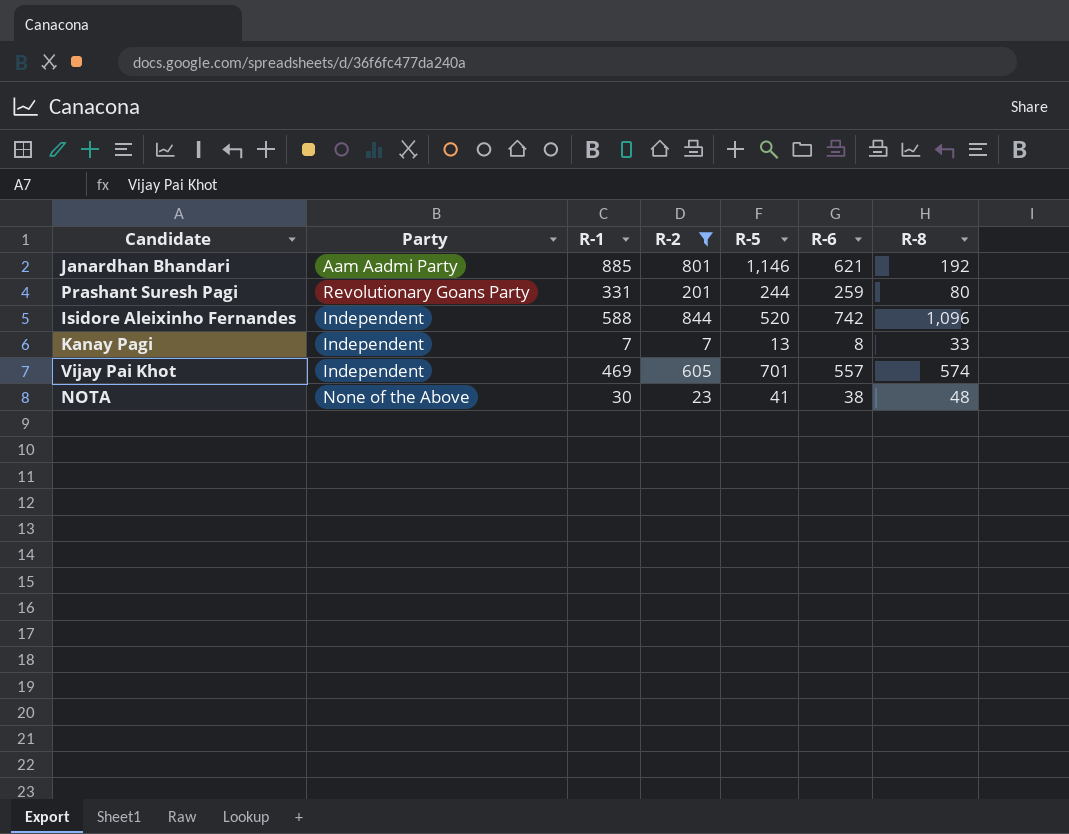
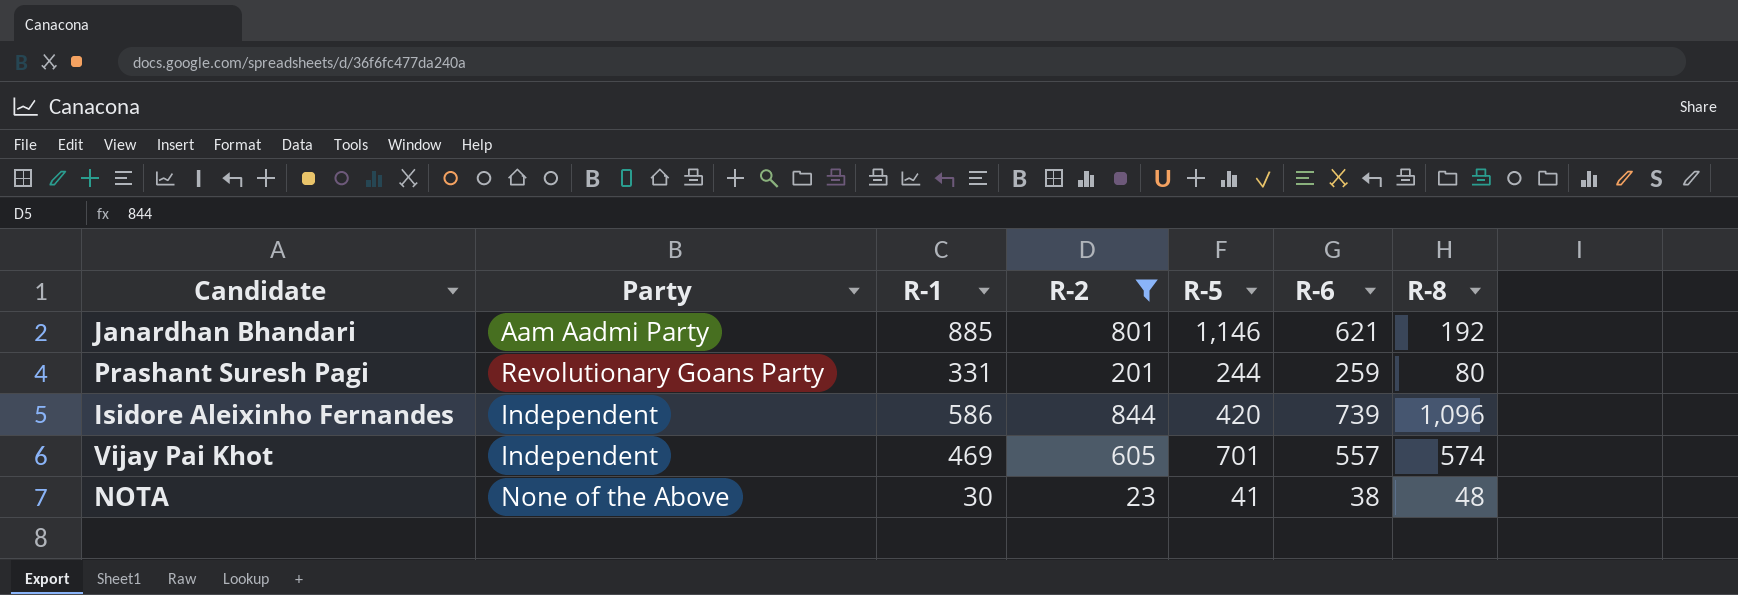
row Kanay Pagi: Independent | 7 | 7 | 13 | 8 | 33 -> none
Isidore Aleixinho Fernandes | R-1: 588 -> 586
Isidore Aleixinho Fernandes | R-5: 520 -> 420
Isidore Aleixinho Fernandes | R-6: 742 -> 739

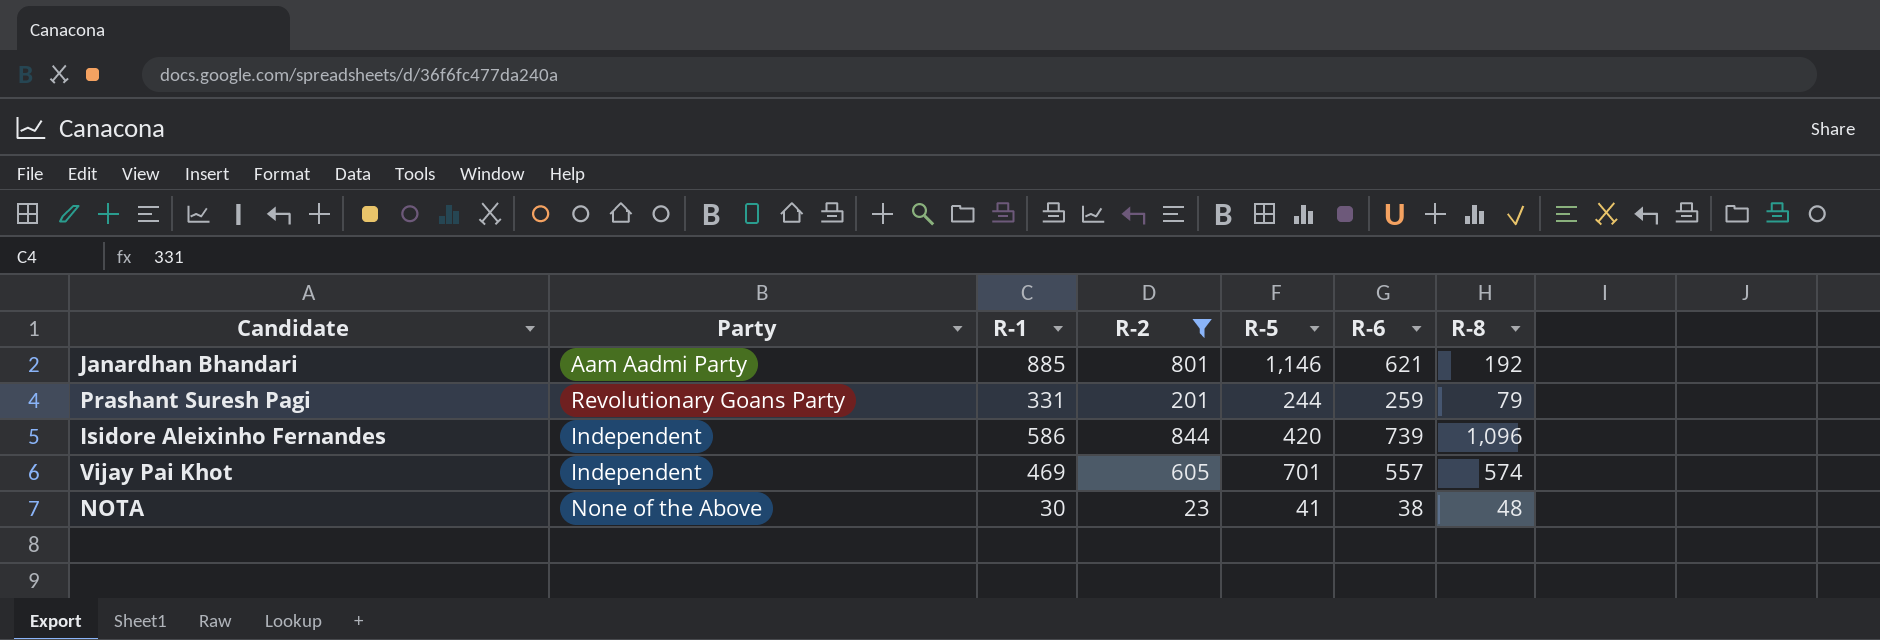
Prashant Suresh Pagi | R-8: 80 -> 79

